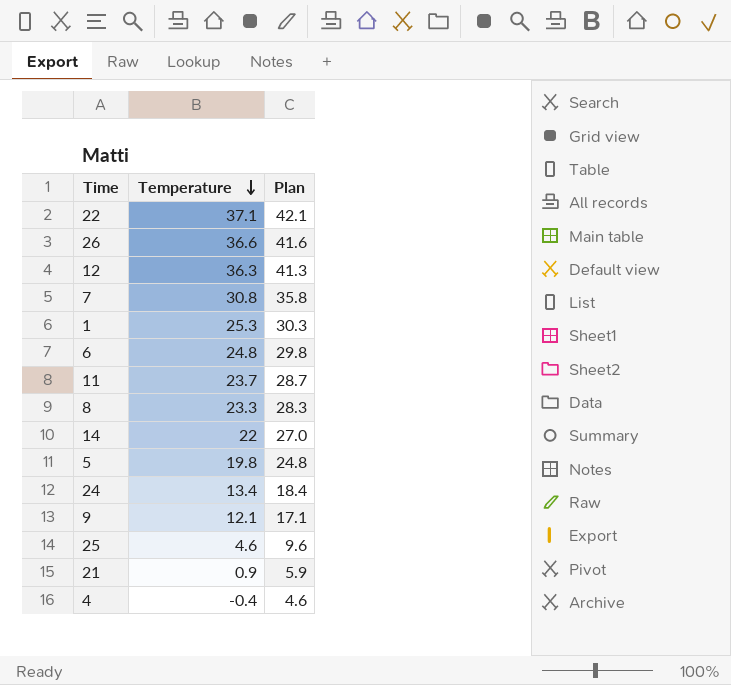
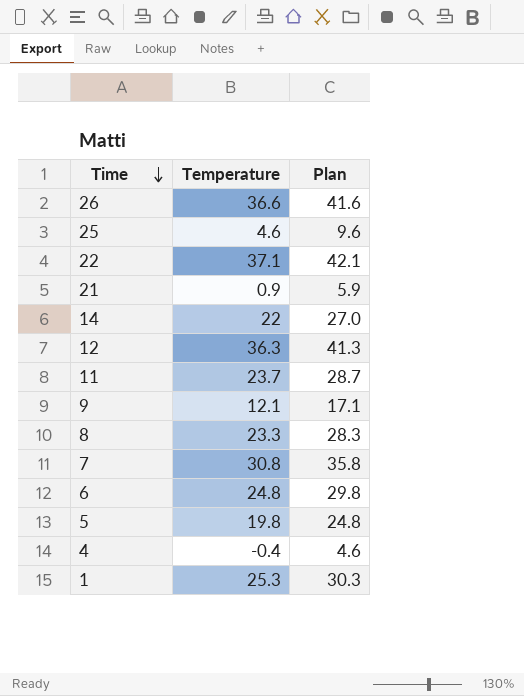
row order: Temperature descending -> Time descending
row 24: 13.4 | 18.4 -> none

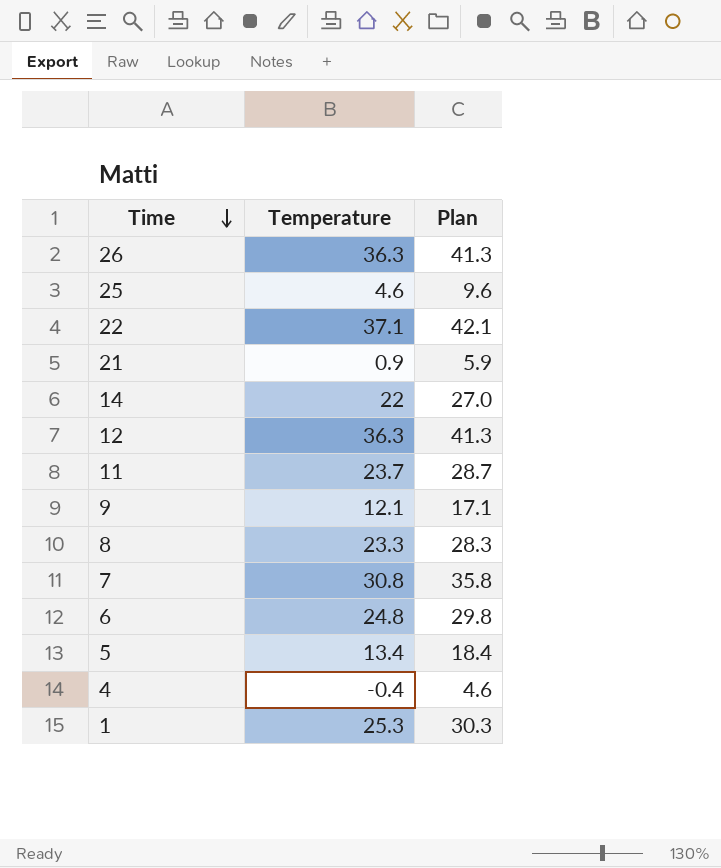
26 | Temperature: 36.6 -> 36.3
26 | Plan: 41.6 -> 41.3
5 | Temperature: 19.8 -> 13.4
5 | Plan: 24.8 -> 18.4

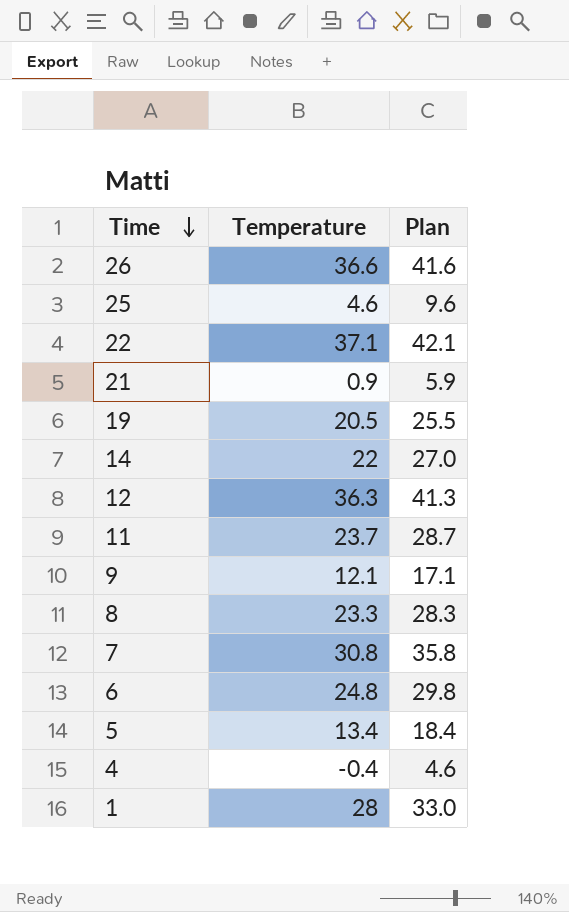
26 | Temperature: 36.3 -> 36.6
26 | Plan: 41.3 -> 41.6
row 19: none -> 20.5 | 25.5
1 | Temperature: 25.3 -> 28
1 | Plan: 30.3 -> 33.0

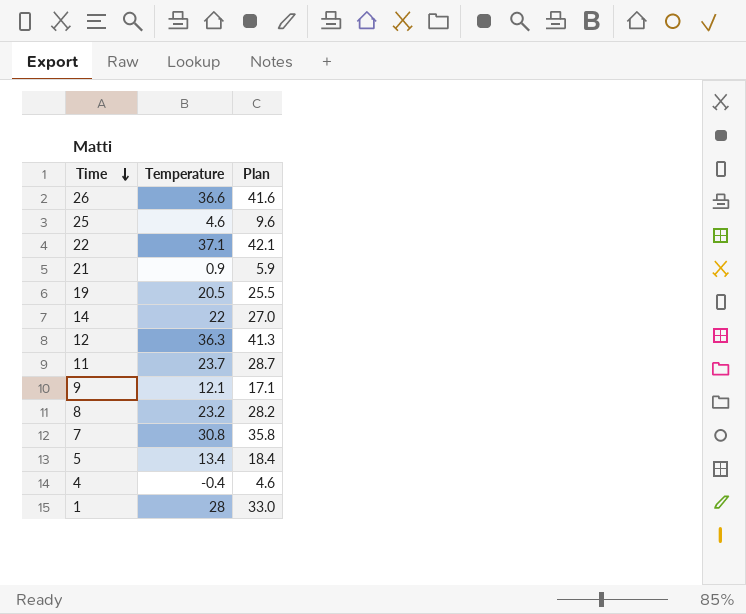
row 6: 24.8 | 29.8 -> none
8 | Temperature: 23.3 -> 23.2
8 | Plan: 28.3 -> 28.2

